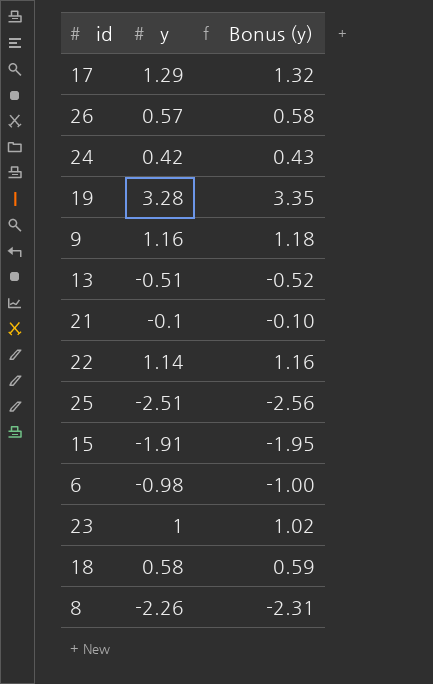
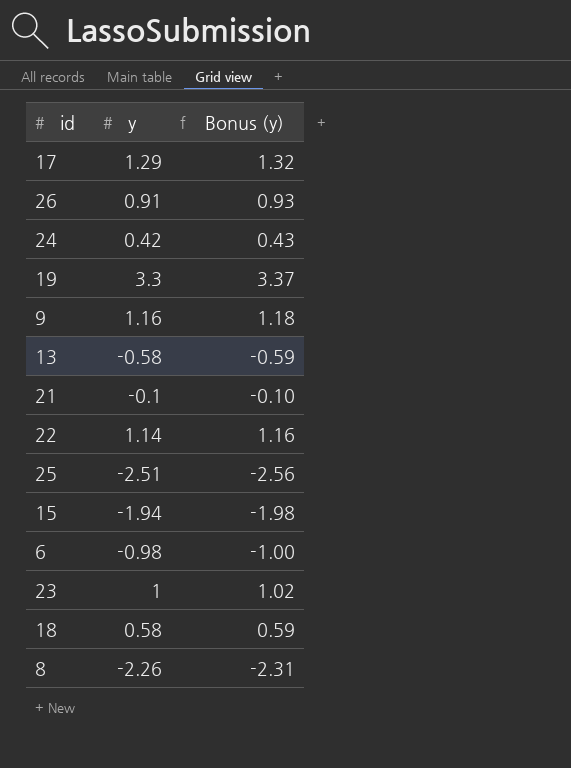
26 | y: 0.57 -> 0.91
26 | Bonus (y): 0.58 -> 0.93
19 | y: 3.28 -> 3.3
19 | Bonus (y): 3.35 -> 3.37
13 | y: -0.51 -> -0.58
13 | Bonus (y): -0.52 -> -0.59
15 | y: -1.91 -> -1.94
15 | Bonus (y): -1.95 -> -1.98

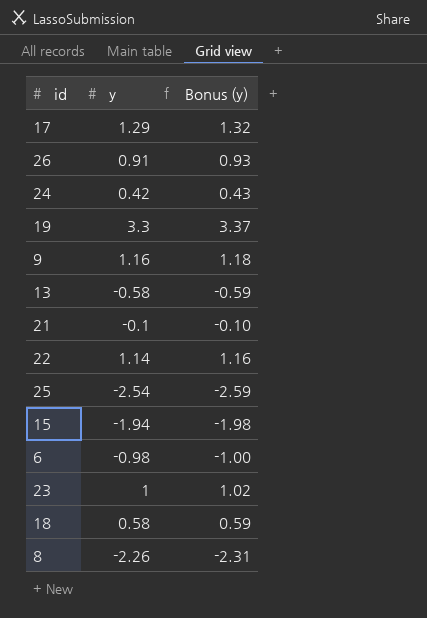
25 | y: -2.51 -> -2.54
25 | Bonus (y): -2.56 -> -2.59

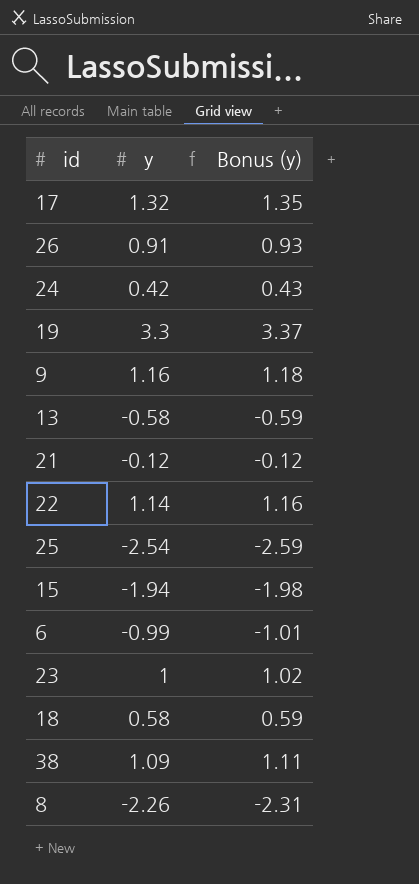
17 | y: 1.29 -> 1.32
17 | Bonus (y): 1.32 -> 1.35
21 | y: -0.1 -> -0.12
21 | Bonus (y): -0.10 -> -0.12
6 | y: -0.98 -> -0.99
6 | Bonus (y): -1.00 -> -1.01
row 38: none -> 1.09 | 1.11

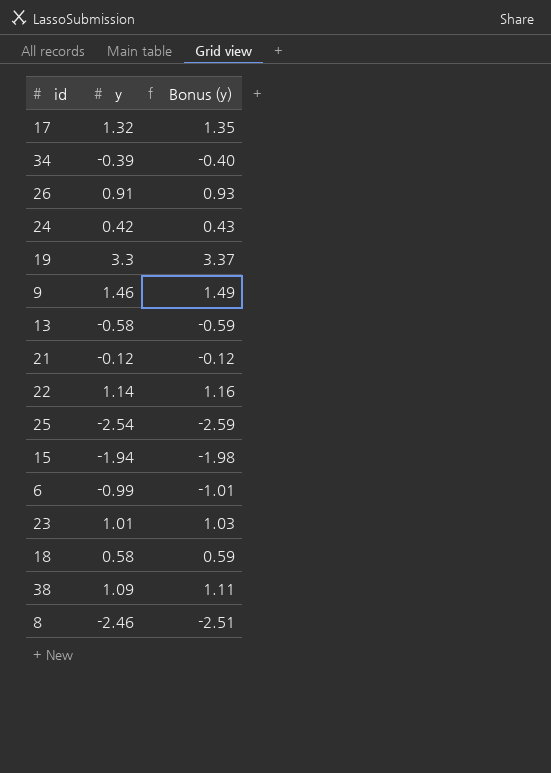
row 34: none -> -0.39 | -0.40
9 | y: 1.16 -> 1.46
9 | Bonus (y): 1.18 -> 1.49
23 | y: 1 -> 1.01
23 | Bonus (y): 1.02 -> 1.03
8 | y: -2.26 -> -2.46
8 | Bonus (y): -2.31 -> -2.51

